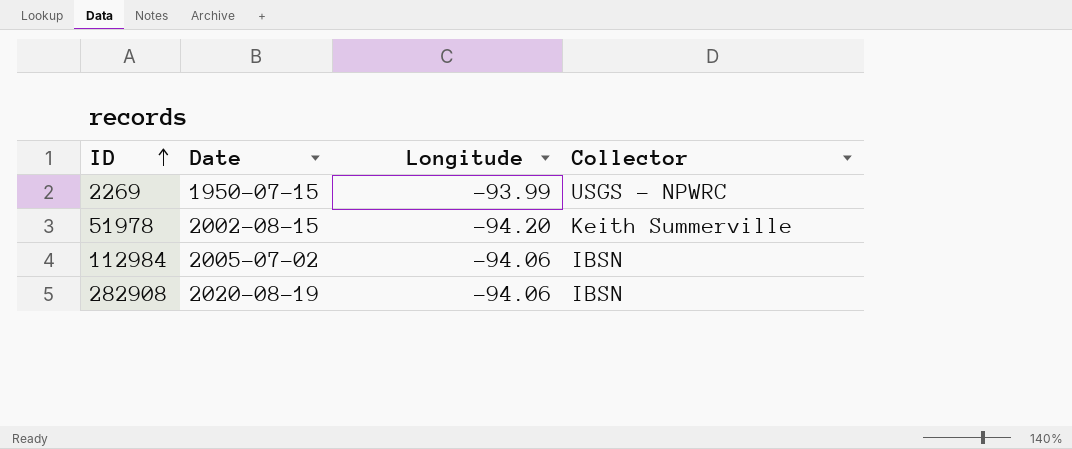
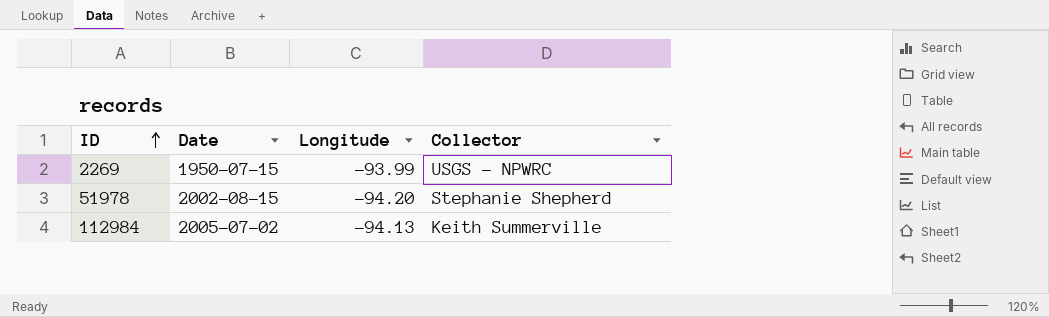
row 282908: 2020-08-19 | -94.06 | IBSN -> none
51978 | Collector: Keith Summerville -> Stephanie Shepherd
112984 | Longitude: -94.06 -> -94.13
112984 | Collector: IBSN -> Keith Summerville

